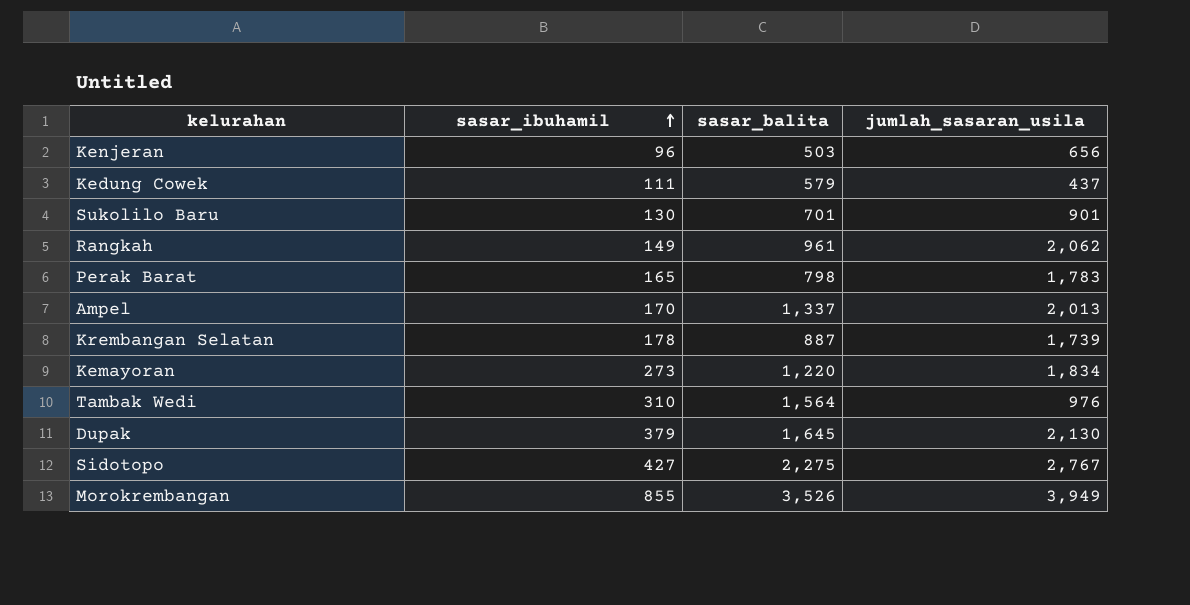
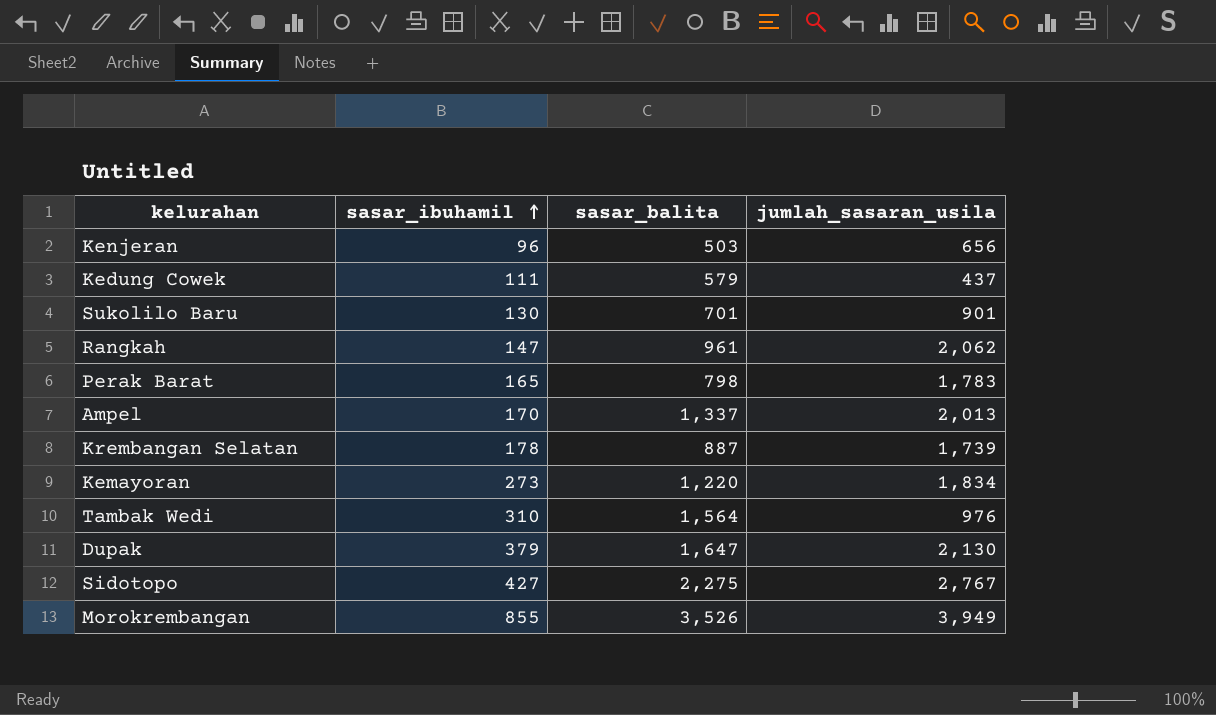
Rangkah | sasar_ibuhamil: 149 -> 147
Dupak | sasar_balita: 1,645 -> 1,647

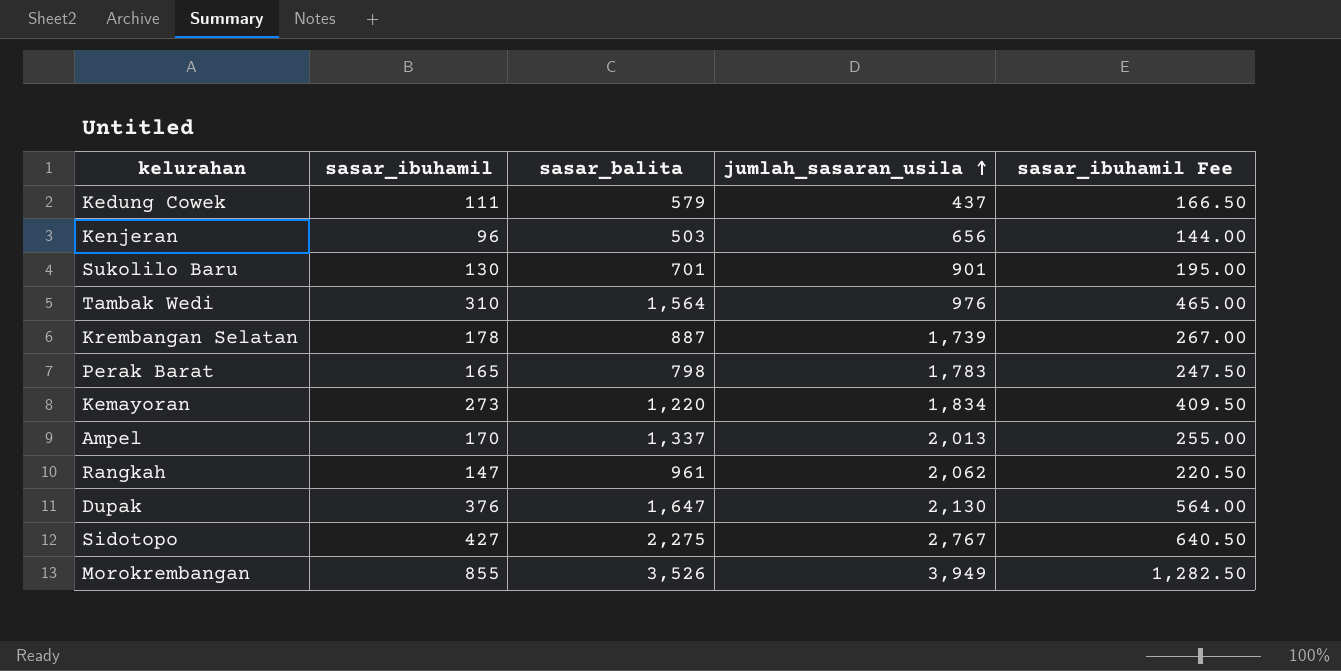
row order: sasar_ibuhamil ascending -> jumlah_sasaran_usila ascending
column sasar_ibuhamil Fee | formula: none -> [sasar_ibuhamil] * 1.5
Dupak | sasar_ibuhamil: 379 -> 376

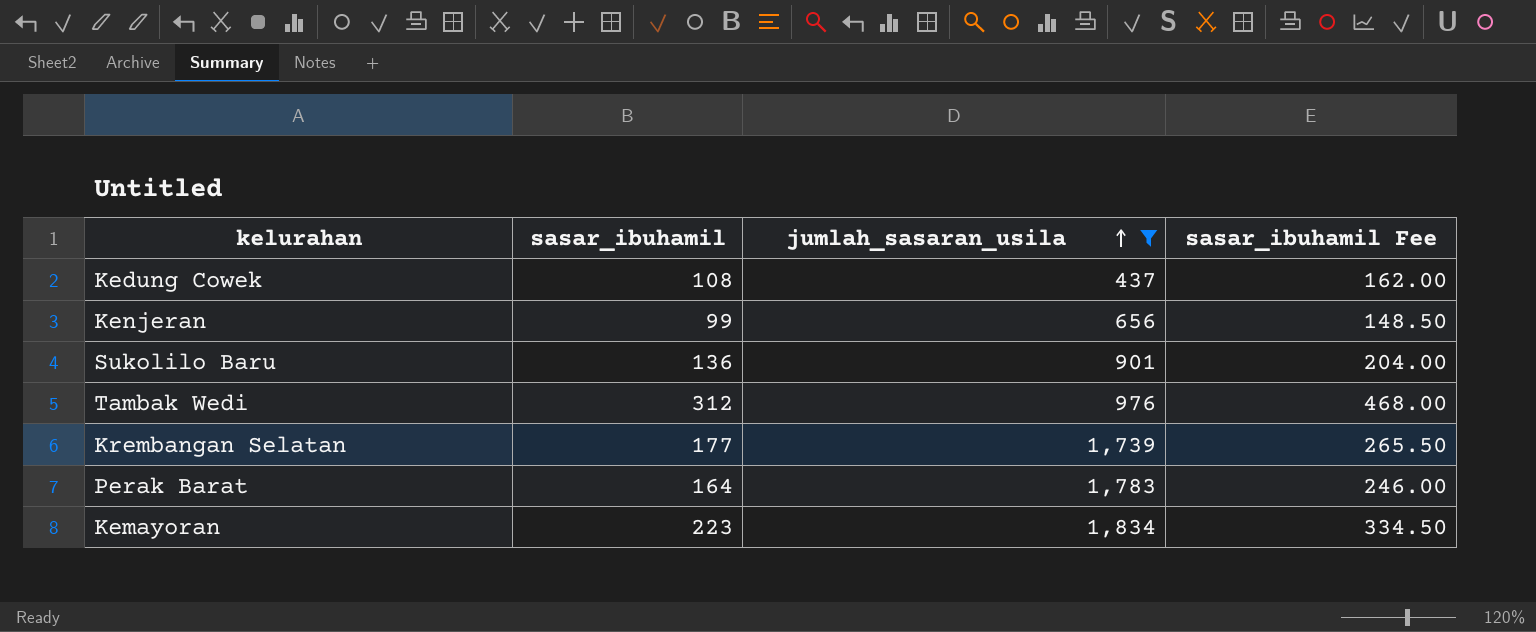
filter: none -> jumlah_sasaran_usila <= 1,834
column sasar_balita | position: 3 -> none
Kedung Cowek | sasar_ibuhamil: 111 -> 108
Kedung Cowek | sasar_ibuhamil Fee: 166.50 -> 162.00
Kenjeran | sasar_ibuhamil: 96 -> 99
Kenjeran | sasar_ibuhamil Fee: 144.00 -> 148.50
Sukolilo Baru | sasar_ibuhamil: 130 -> 136
Sukolilo Baru | sasar_ibuhamil Fee: 195.00 -> 204.00
Tambak Wedi | sasar_ibuhamil: 310 -> 312
Tambak Wedi | sasar_ibuhamil Fee: 465.00 -> 468.00
Krembangan Selatan | sasar_ibuhamil: 178 -> 177
Krembangan Selatan | sasar_ibuhamil Fee: 267.00 -> 265.50
Perak Barat | sasar_ibuhamil: 165 -> 164
Perak Barat | sasar_ibuhamil Fee: 247.50 -> 246.00
Kemayoran | sasar_ibuhamil: 273 -> 223
Kemayoran | sasar_ibuhamil Fee: 409.50 -> 334.50

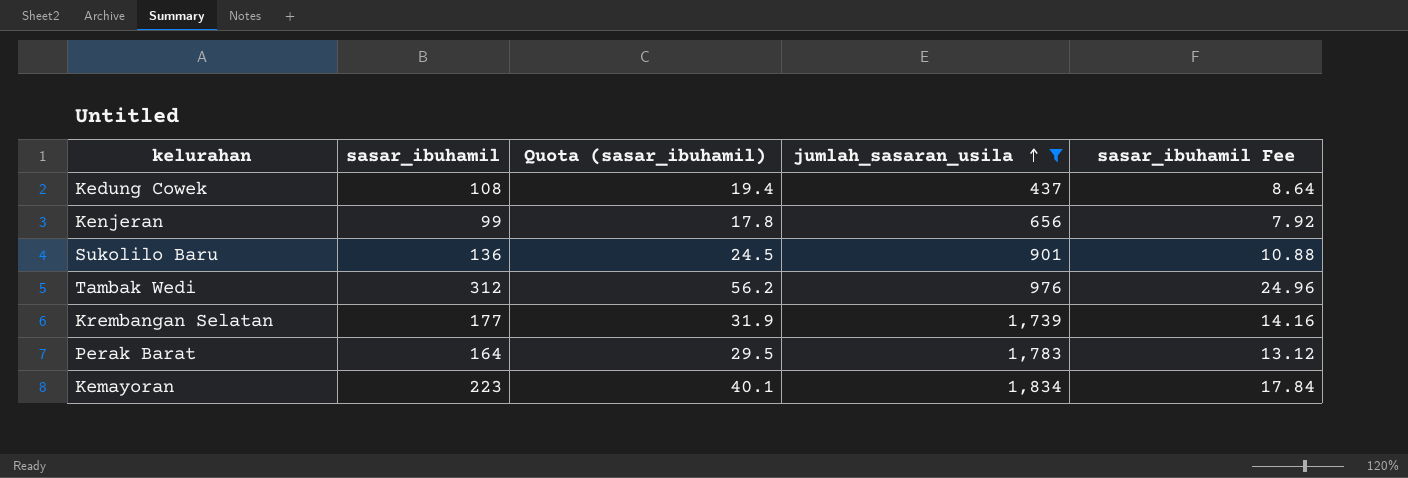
column Quota (sasar_ibuhamil) | formula: none -> [sasar_ibuhamil] * 0.18
column sasar_ibuhamil Fee | formula: [sasar_ibuhamil] * 1.5 -> [sasar_ibuhamil] * 0.08

